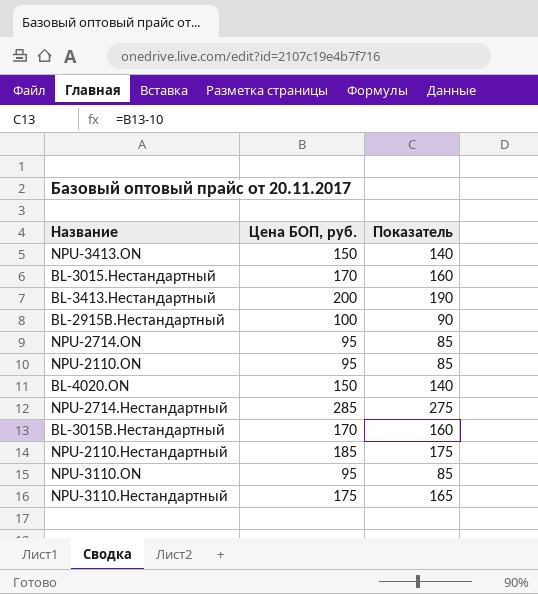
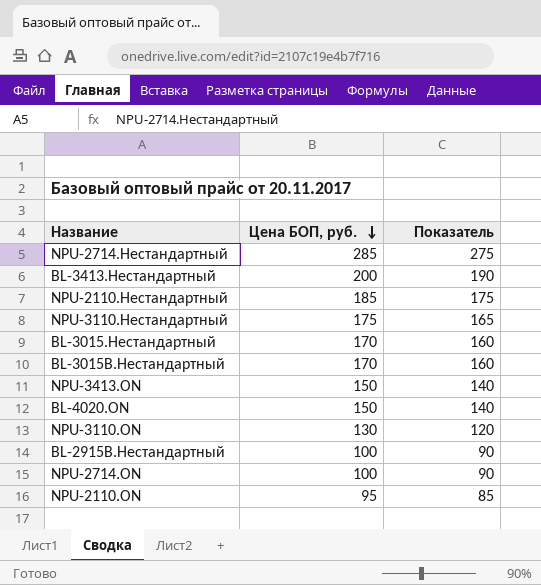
row order: none -> Цена БОП, руб. descending
NPU-3110.ON | Цена БОП, руб.: 95 -> 130
NPU-3110.ON | Показатель: 85 -> 120
NPU-2714.ON | Цена БОП, руб.: 95 -> 100
NPU-2714.ON | Показатель: 85 -> 90

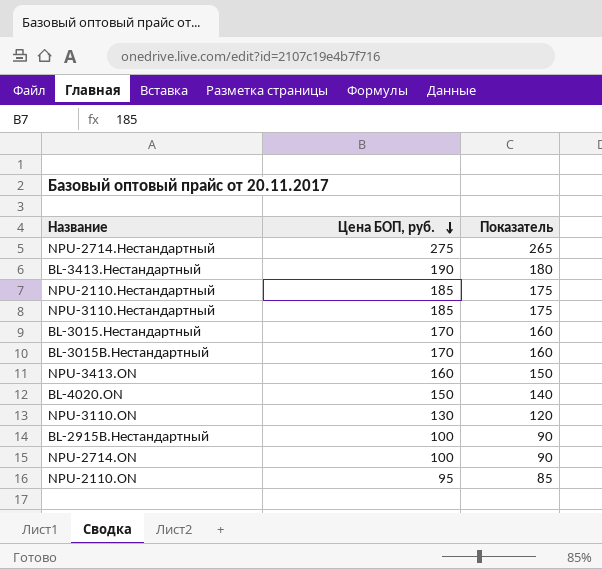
NPU-2714.Нестандартный | Цена БОП, руб.: 285 -> 275
NPU-2714.Нестандартный | Показатель: 275 -> 265
BL-3413.Нестандартный | Цена БОП, руб.: 200 -> 190
BL-3413.Нестандартный | Показатель: 190 -> 180
NPU-3110.Нестандартный | Цена БОП, руб.: 175 -> 185
NPU-3110.Нестандартный | Показатель: 165 -> 175
NPU-3413.ON | Цена БОП, руб.: 150 -> 160
NPU-3413.ON | Показатель: 140 -> 150

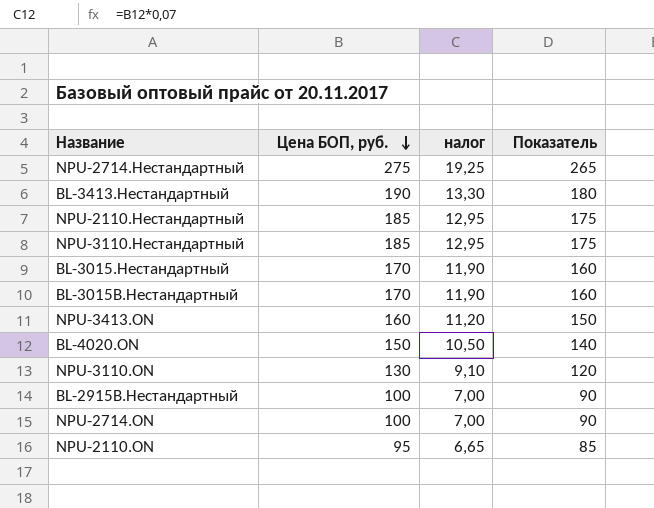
column налог | formula: none -> [Цена БОП, руб.] * 0,07

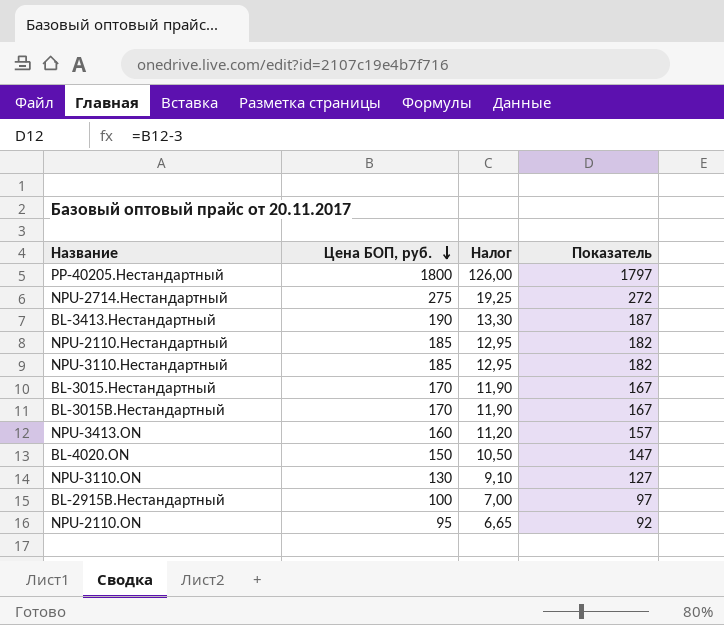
column name: налог -> Налог
column Показатель | formula: [Цена БОП, руб.] - 10 -> [Цена БОП, руб.] - 3
row NPU-2714.ON: 100 | 7,00 | 90 -> none
row PP-40205.Нестандартный: none -> 1800 | 126,00 | 1797

